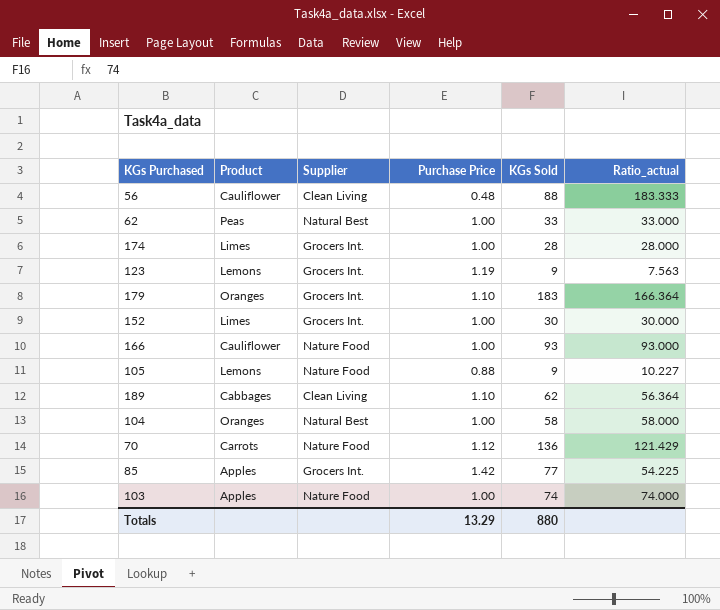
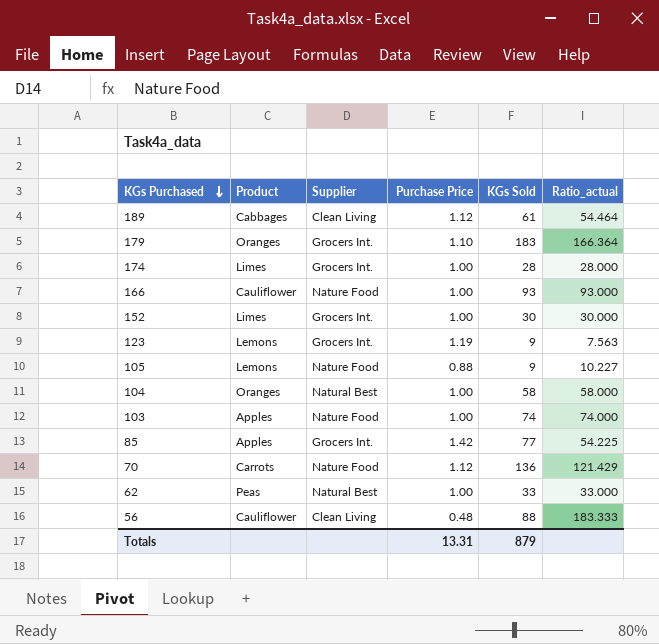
row order: none -> KGs Purchased descending
189 | Purchase Price: 1.10 -> 1.12
189 | KGs Sold: 62 -> 61
189 | Ratio_actual: 56.364 -> 54.464
Totals | Purchase Price: 13.29 -> 13.31
Totals | KGs Sold: 880 -> 879

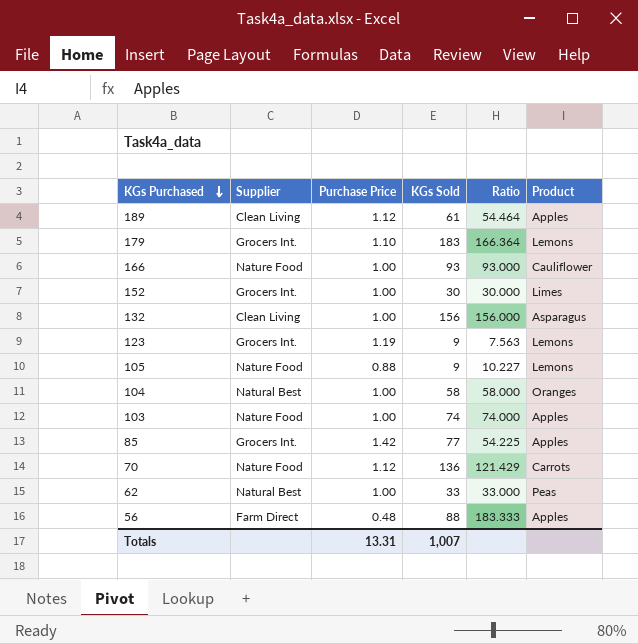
column name: Ratio_actual -> Ratio
column Product | position: 2 -> 6
row 174: Limes | Grocers Int. | 1.00 | 28 | 28.000 -> none
189 | Product: Cabbages -> Apples
179 | Product: Oranges -> Lemons
row 132: none -> Clean Living | 1.00 | 156 | 156.000 | Asparagus
56 | Supplier: Clean Living -> Farm Direct
56 | Product: Cauliflower -> Apples
Totals | KGs Sold: 879 -> 1,007

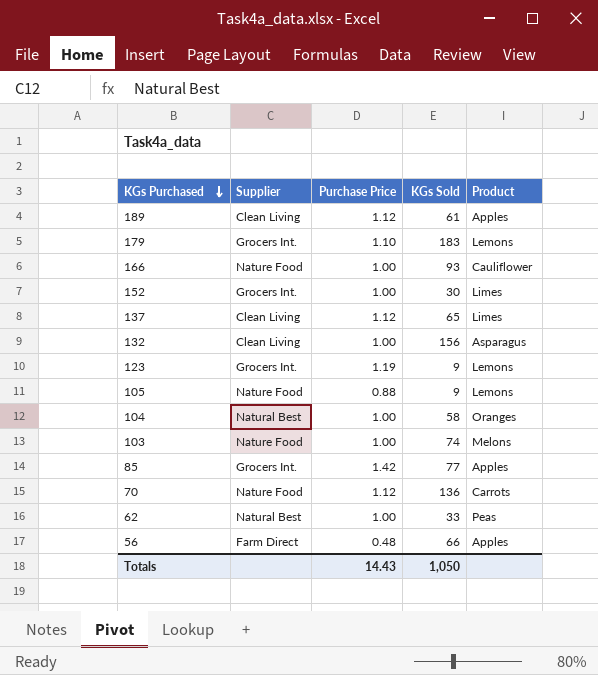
column Ratio | formula: [KGs Sold] / [Purchase Price] -> none
row 137: none -> Clean Living | 1.12 | 65 | Limes
103 | Product: Apples -> Melons
56 | KGs Sold: 88 -> 66
Totals | Purchase Price: 13.31 -> 14.43
Totals | KGs Sold: 1,007 -> 1,050

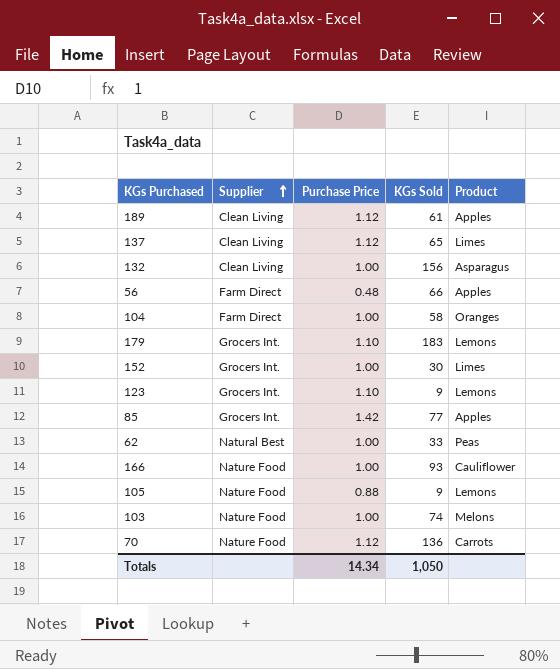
row order: KGs Purchased descending -> Supplier ascending
104 | Supplier: Natural Best -> Farm Direct
123 | Purchase Price: 1.19 -> 1.10
Totals | Purchase Price: 14.43 -> 14.34

